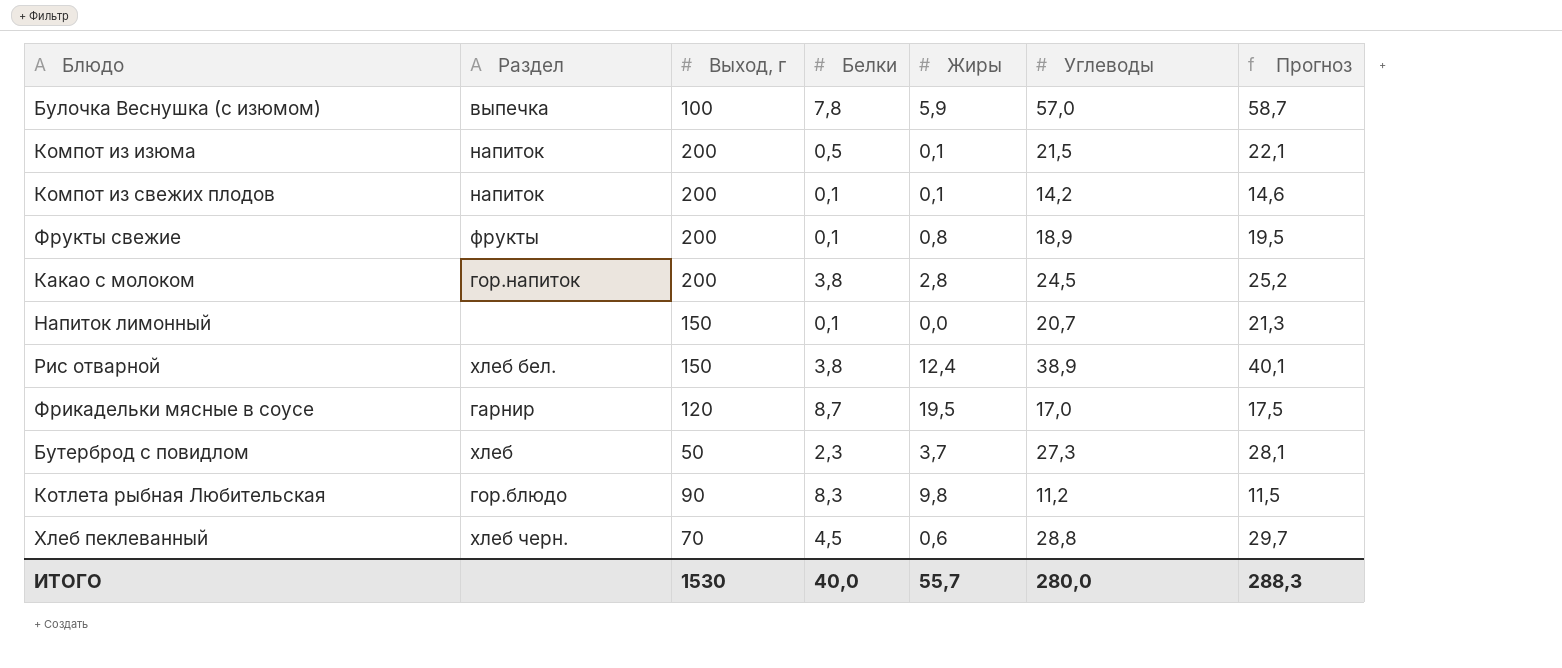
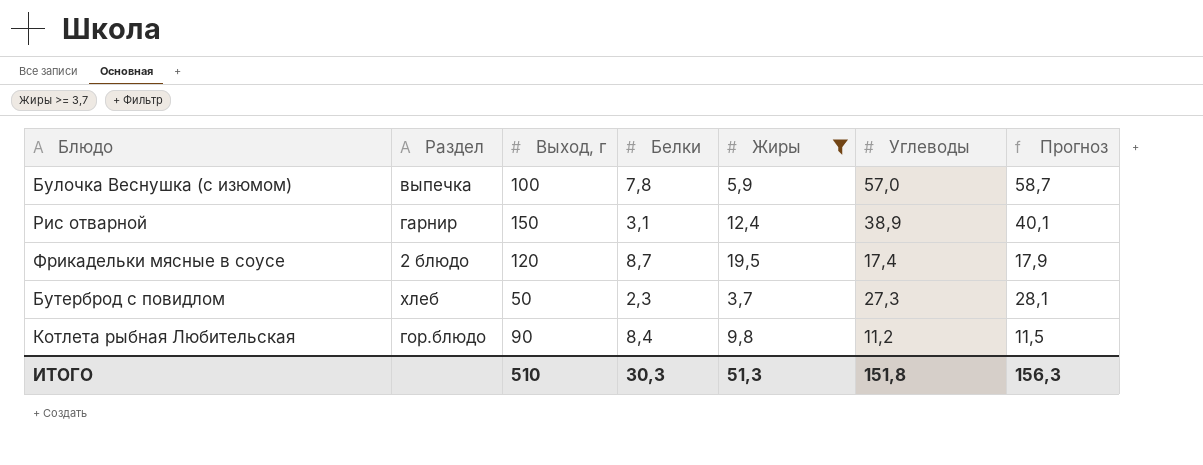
filter: none -> Жиры >= 3,7
Рис отварной | Раздел: хлеб бел. -> гарнир
Рис отварной | Белки: 3,8 -> 3,1
Фрикадельки мясные в соусе | Раздел: гарнир -> 2 блюдо
Фрикадельки мясные в соусе | Углеводы: 17,0 -> 17,4
Фрикадельки мясные в соусе | Прогноз: 17,5 -> 17,9
Котлета рыбная Любительская | Белки: 8,3 -> 8,4
ИТОГО | Выход, г: 1530 -> 510
ИТОГО | Белки: 40,0 -> 30,3
ИТОГО | Жиры: 55,7 -> 51,3
ИТОГО | Углеводы: 280,0 -> 151,8
ИТОГО | Прогноз: 288,3 -> 156,3

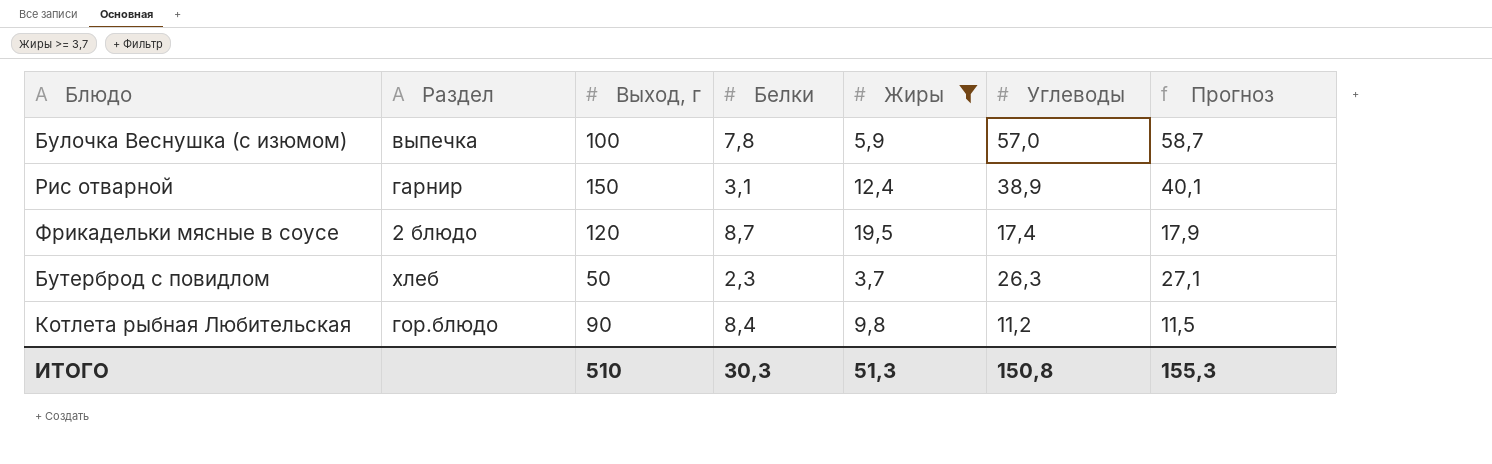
Бутерброд с повидлом | Углеводы: 27,3 -> 26,3
Бутерброд с повидлом | Прогноз: 28,1 -> 27,1
ИТОГО | Углеводы: 151,8 -> 150,8
ИТОГО | Прогноз: 156,3 -> 155,3

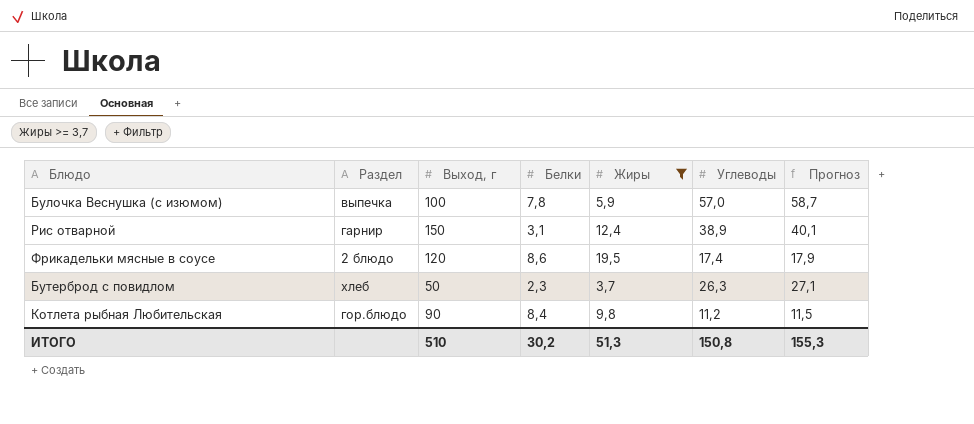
Фрикадельки мясные в соусе | Белки: 8,7 -> 8,6
ИТОГО | Белки: 30,3 -> 30,2

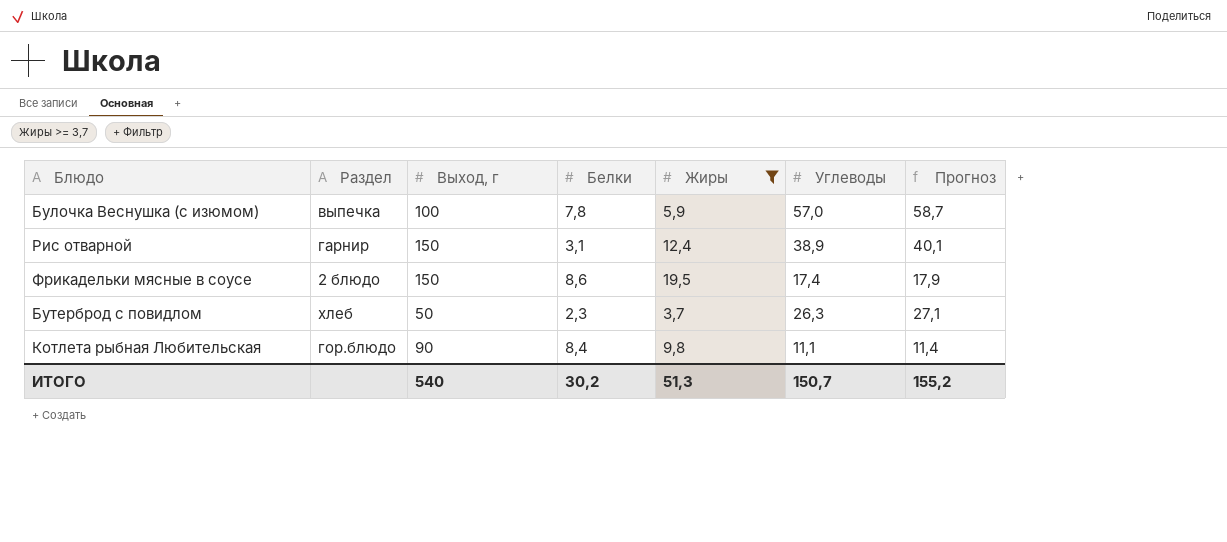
Фрикадельки мясные в соусе | Выход, г: 120 -> 150
Котлета рыбная Любительская | Углеводы: 11,2 -> 11,1
Котлета рыбная Любительская | Прогноз: 11,5 -> 11,4
ИТОГО | Выход, г: 510 -> 540
ИТОГО | Углеводы: 150,8 -> 150,7
ИТОГО | Прогноз: 155,3 -> 155,2

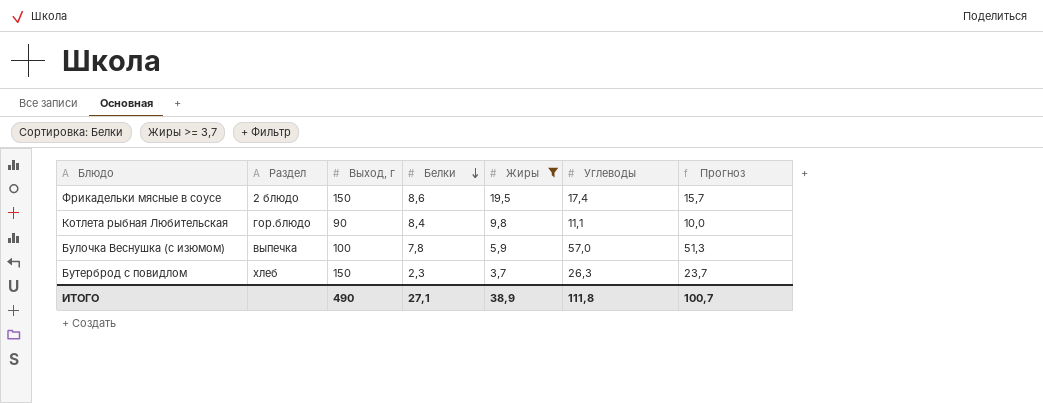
row order: none -> Белки descending
column Прогноз | formula: [Углеводы] * 1,03 -> [Углеводы] * 0,9
row Рис отварной: гарнир | 150 | 3,1 | 12,4 | 38,9 | 40,1 -> none
Бутерброд с повидлом | Выход, г: 50 -> 150
ИТОГО | Выход, г: 540 -> 490
ИТОГО | Белки: 30,2 -> 27,1
ИТОГО | Жиры: 51,3 -> 38,9
ИТОГО | Углеводы: 150,7 -> 111,8
ИТОГО | Прогноз: 155,2 -> 100,7

